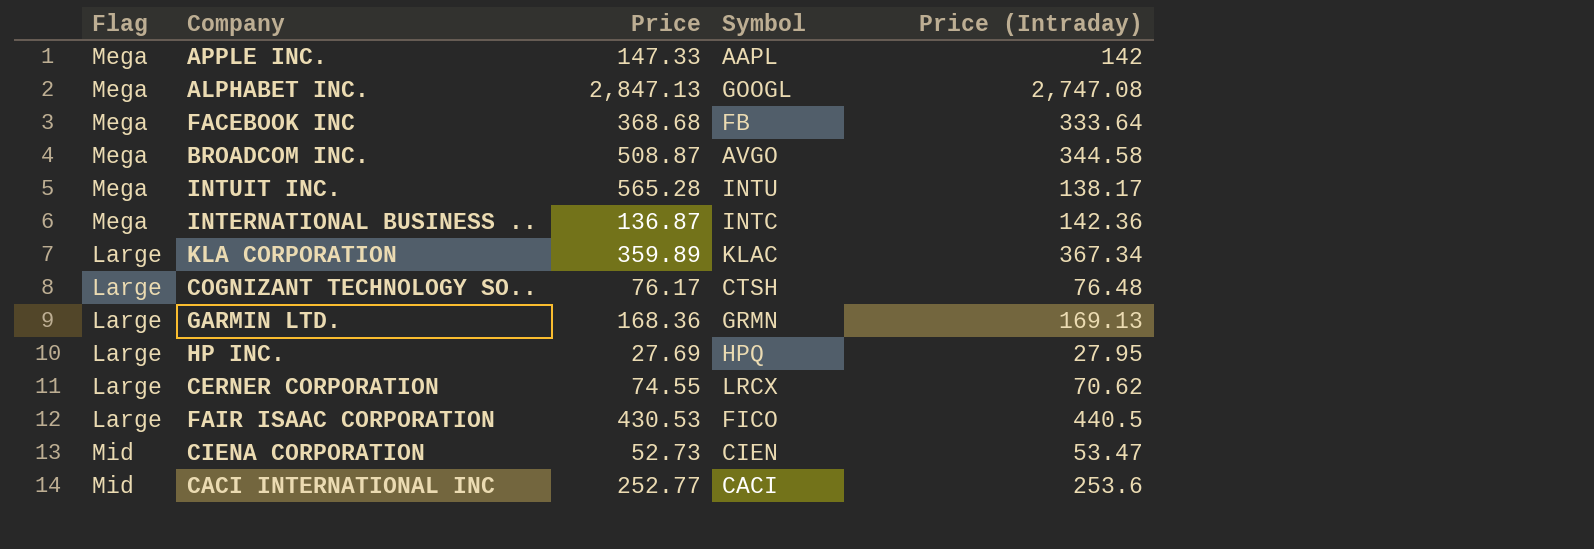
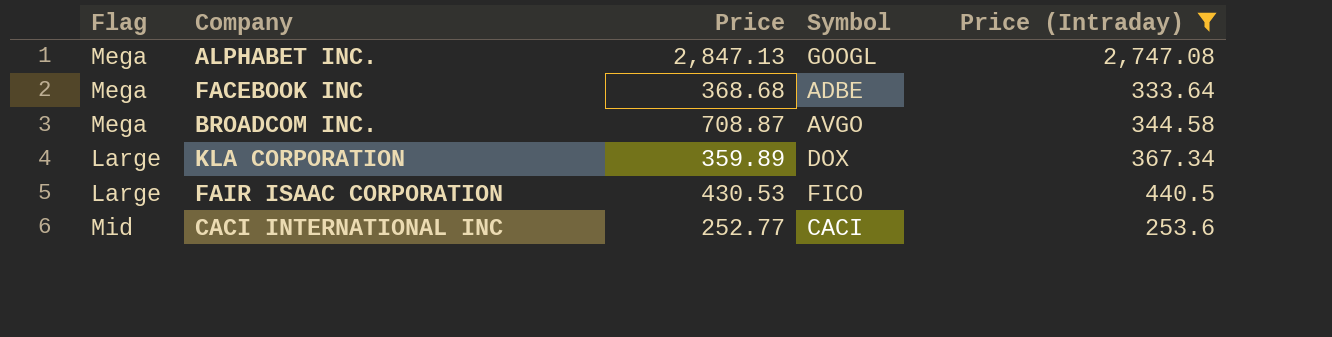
filter: none -> Price (Intraday) >= 253.6
FACEBOOK INC | Symbol: FB -> ADBE
BROADCOM INC. | Price: 508.87 -> 708.87
KLA CORPORATION | Symbol: KLAC -> DOX

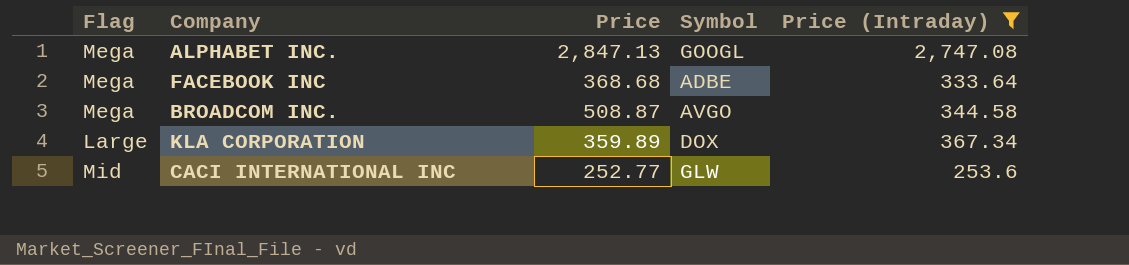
row FAIR ISAAC CORPORATION: Large | 430.53 | FICO | 440.5 -> none
BROADCOM INC. | Price: 708.87 -> 508.87
CACI INTERNATIONAL INC | Symbol: CACI -> GLW

